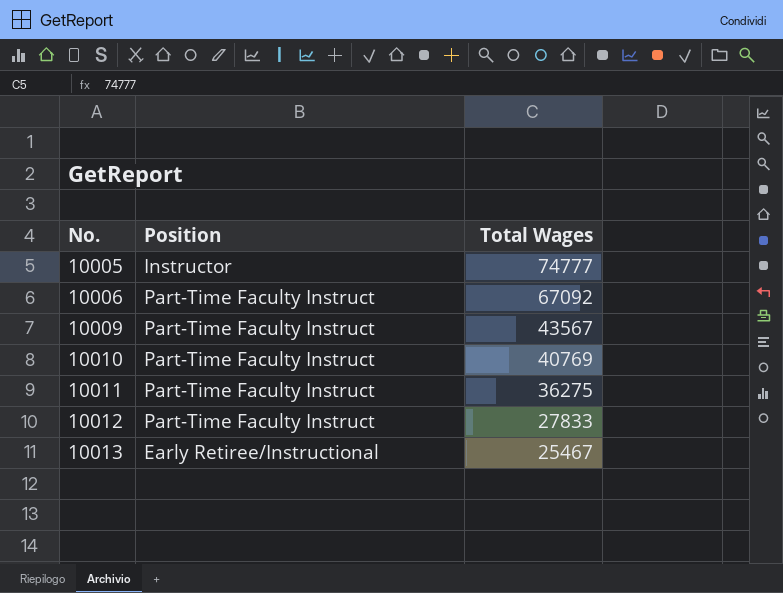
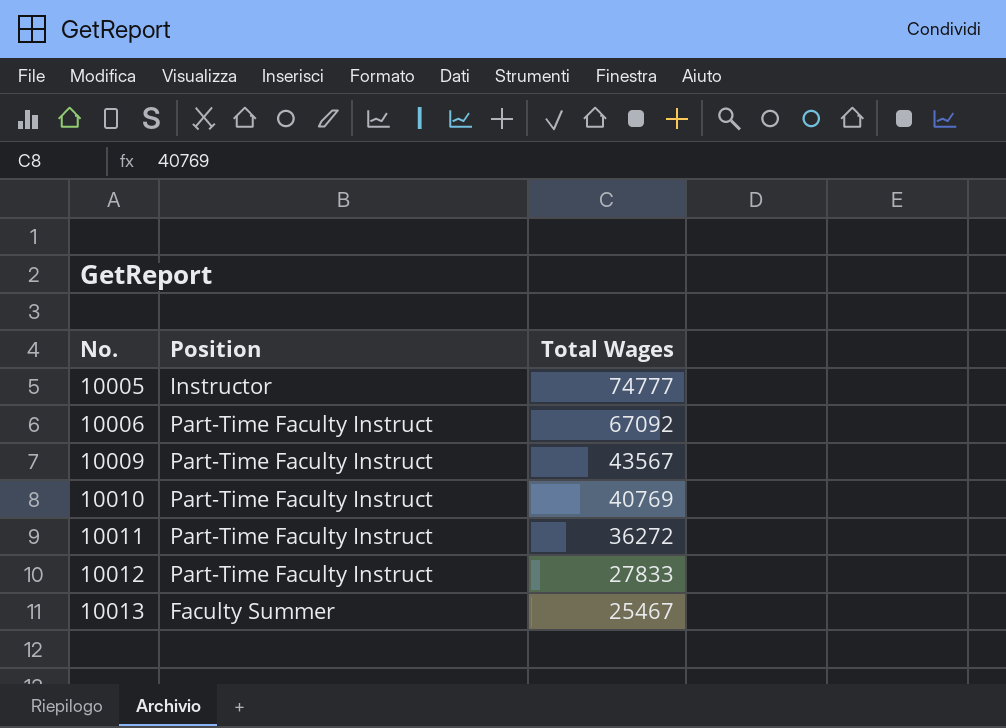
10011 | Total Wages: 36275 -> 36272
10013 | Position: Early Retiree/Instructional -> Faculty Summer

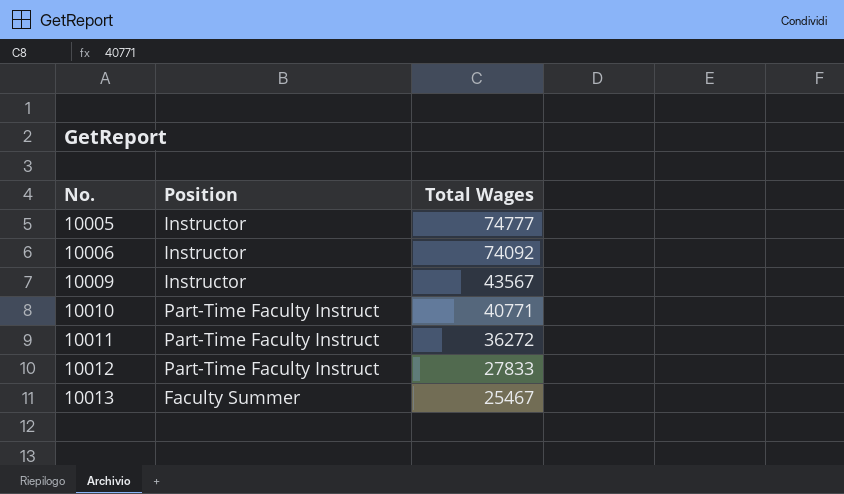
10006 | Position: Part-Time Faculty Instruct -> Instructor
10006 | Total Wages: 67092 -> 74092
10009 | Position: Part-Time Faculty Instruct -> Instructor
10010 | Total Wages: 40769 -> 40771

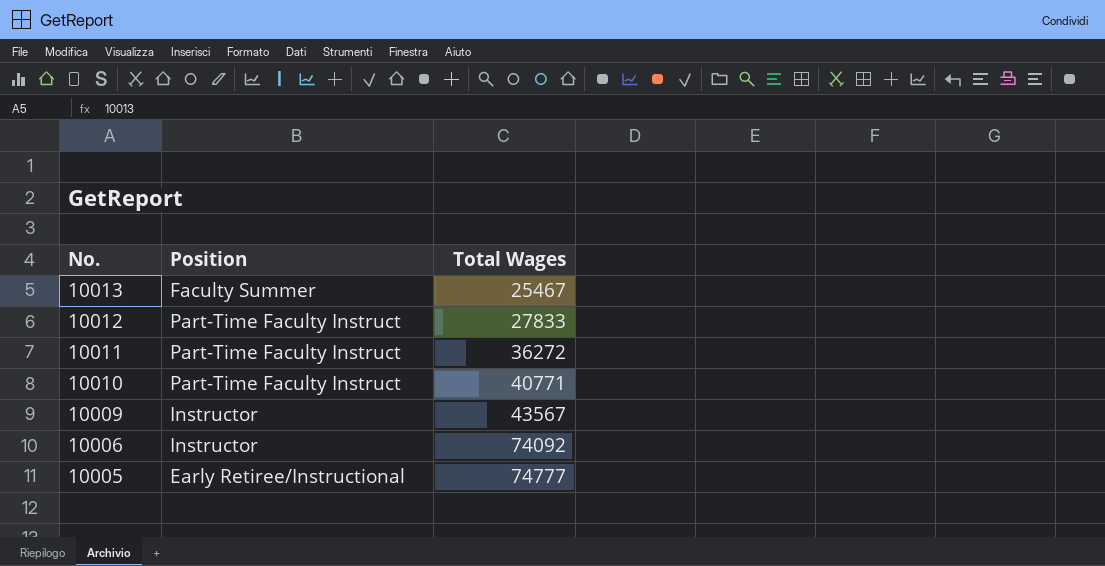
row order: No. ascending -> No. descending
10005 | Position: Instructor -> Early Retiree/Instructional

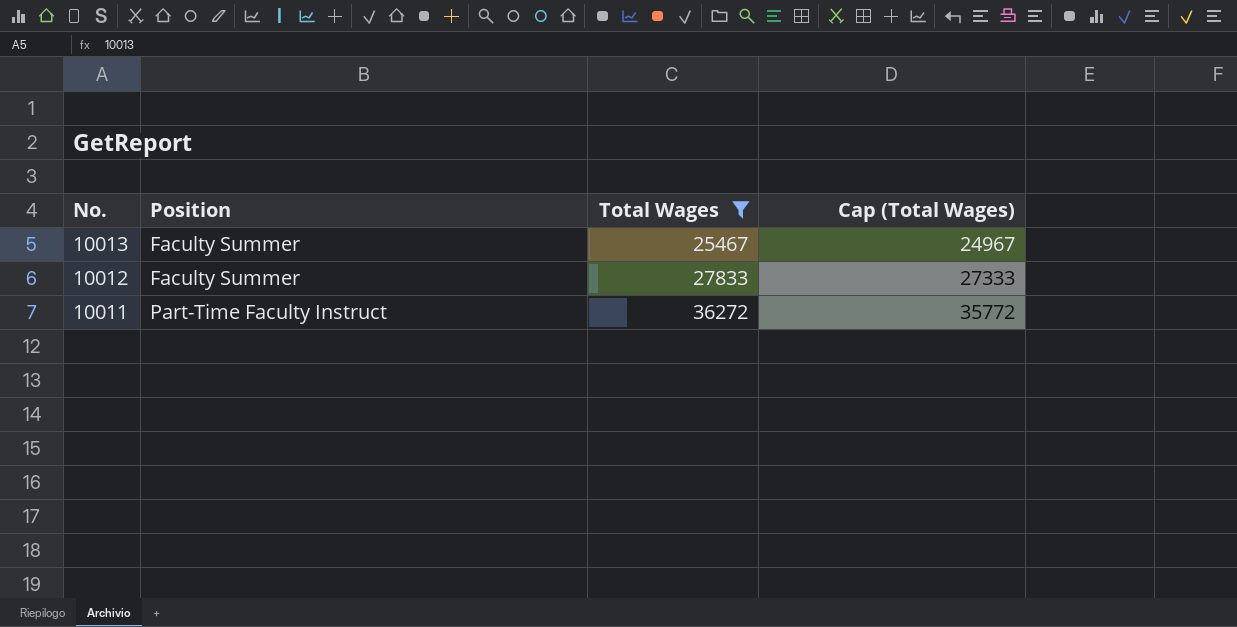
filter: none -> Total Wages <= 36272
column Cap (Total Wages) | formula: none -> [Total Wages] - 500
10012 | Position: Part-Time Faculty Instruct -> Faculty Summer

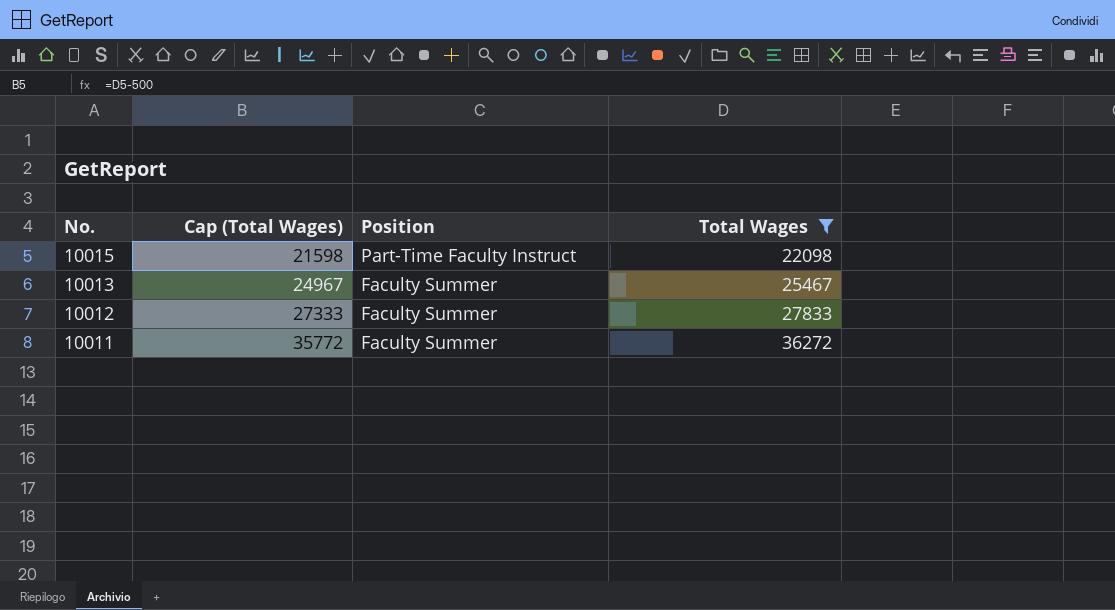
column Cap (Total Wages) | position: 4 -> 2
row 10015: none -> 21598 | Part-Time Faculty Instruct | 22098
10011 | Position: Part-Time Faculty Instruct -> Faculty Summer

